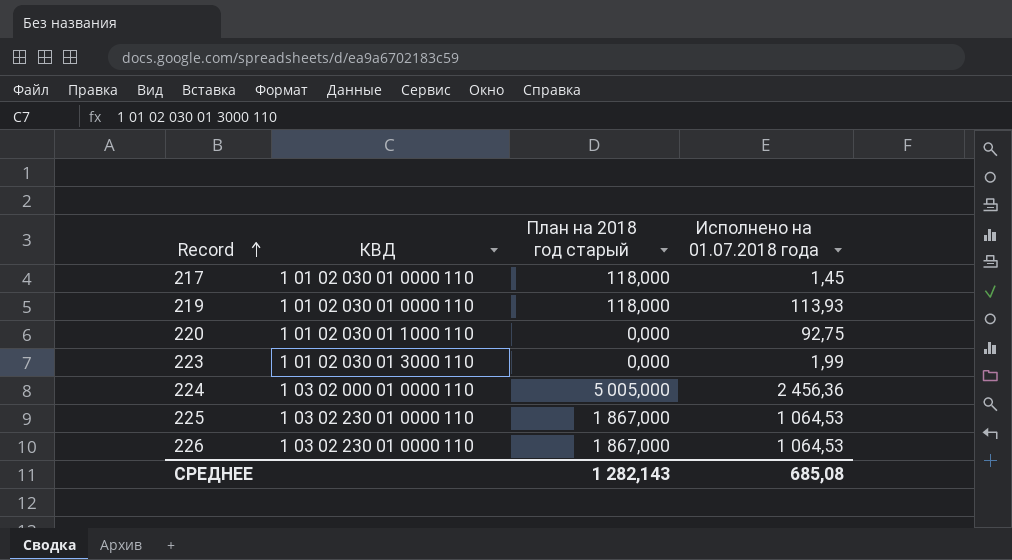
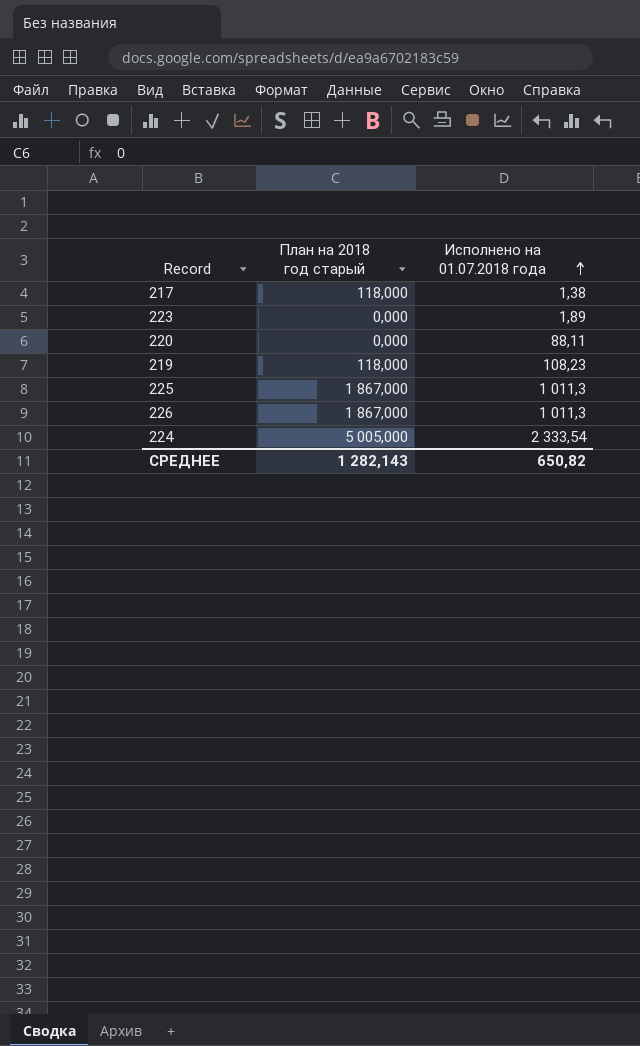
row order: Record ascending -> Исполнено на 01.07.2018 года ascending
column КВД | position: 2 -> none
217 | Исполнено на 01.07.2018 года: 1,45 -> 1,38
223 | Исполнено на 01.07.2018 года: 1,99 -> 1,89
220 | Исполнено на 01.07.2018 года: 92,75 -> 88,11
219 | Исполнено на 01.07.2018 года: 113,93 -> 108,23
225 | Исполнено на 01.07.2018 года: 1 064,53 -> 1 011,3
226 | Исполнено на 01.07.2018 года: 1 064,53 -> 1 011,3
224 | Исполнено на 01.07.2018 года: 2 456,36 -> 2 333,54
СРЕДНЕЕ | Исполнено на 01.07.2018 года: 685,08 -> 650,82

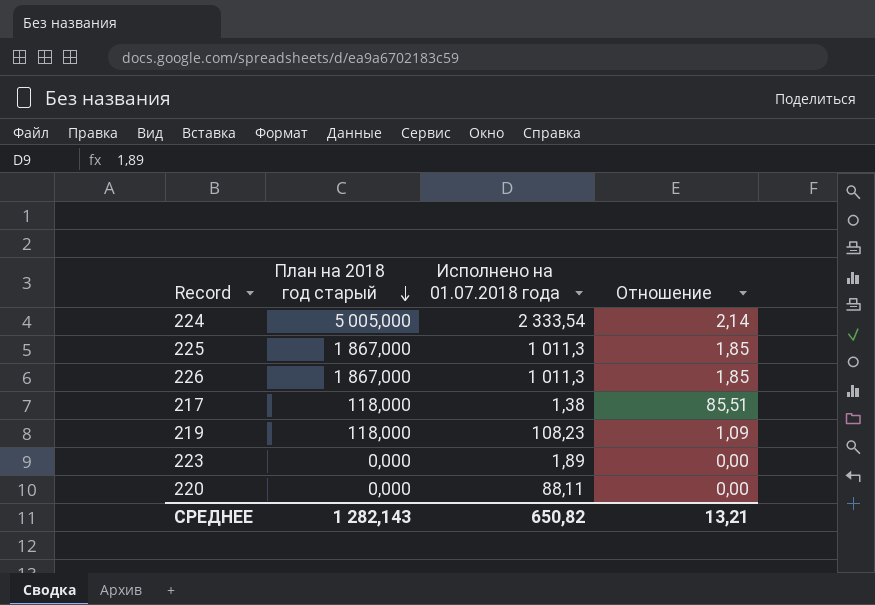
row order: Исполнено на 01.07.2018 года ascending -> План на 2018 год старый descending
column Отношение | formula: none -> [План на 2018 год старый] / [Исполнено на 01.07.2018 года]

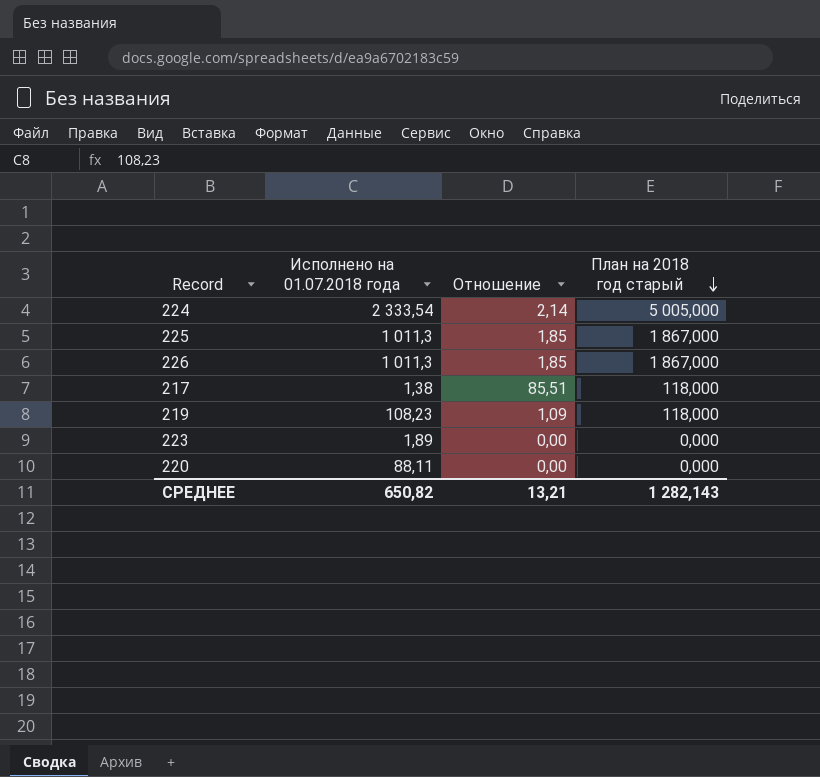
column План на 2018 год старый | position: 2 -> 4

